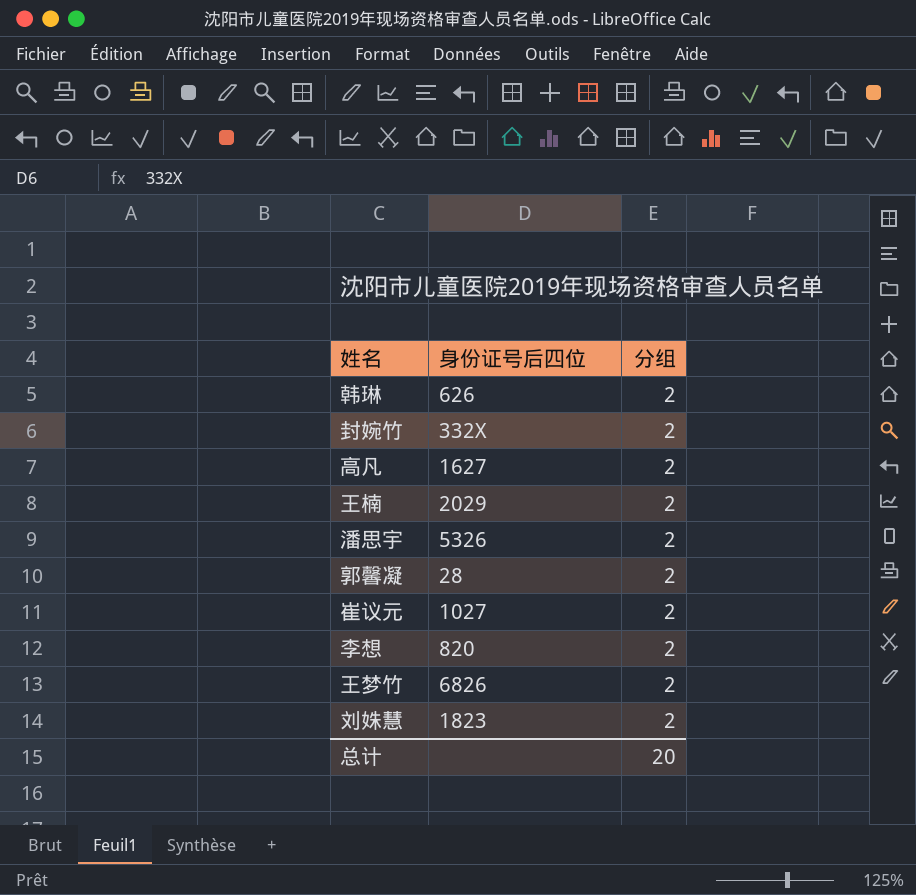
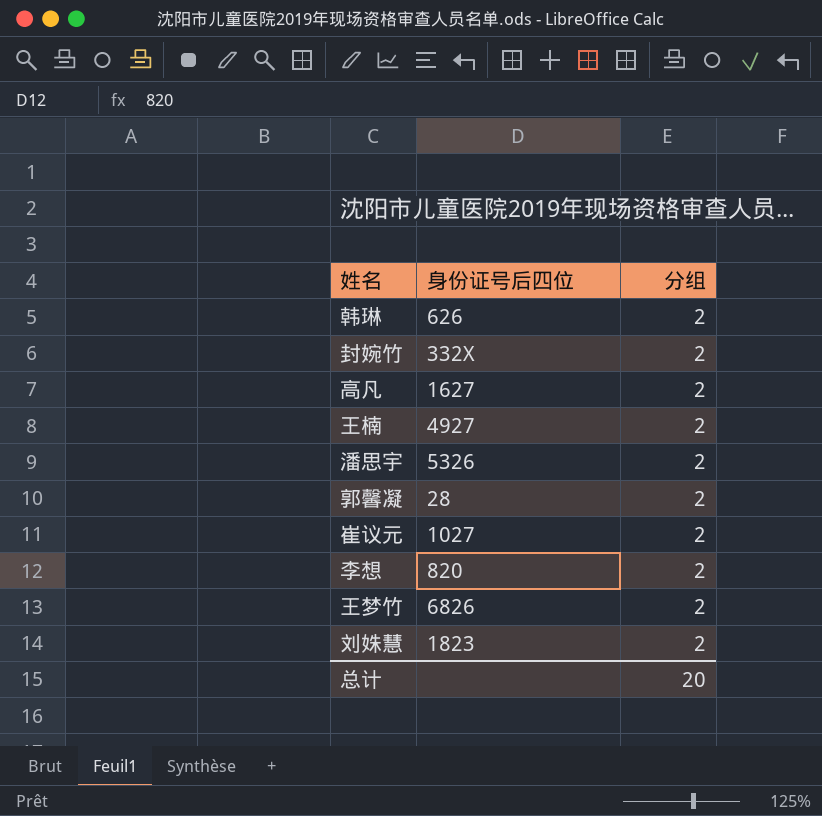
王楠 | 身份证号后四位: 2029 -> 4927

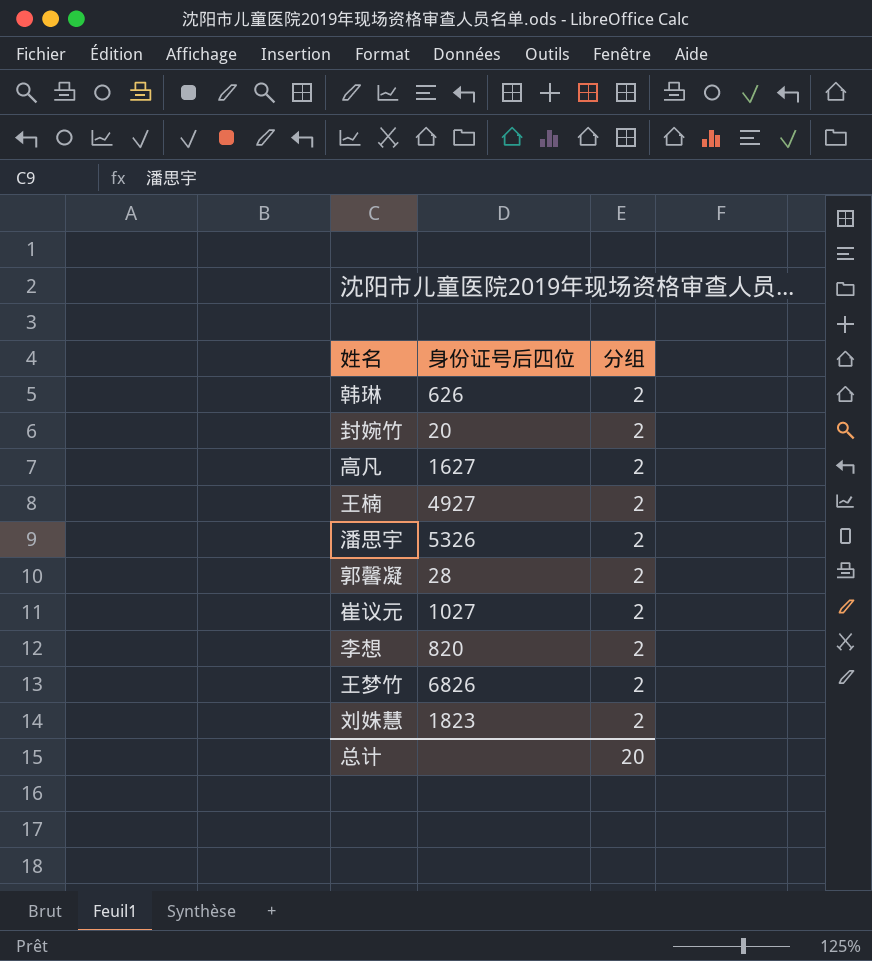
封婉竹 | 身份证号后四位: 332X -> 20

